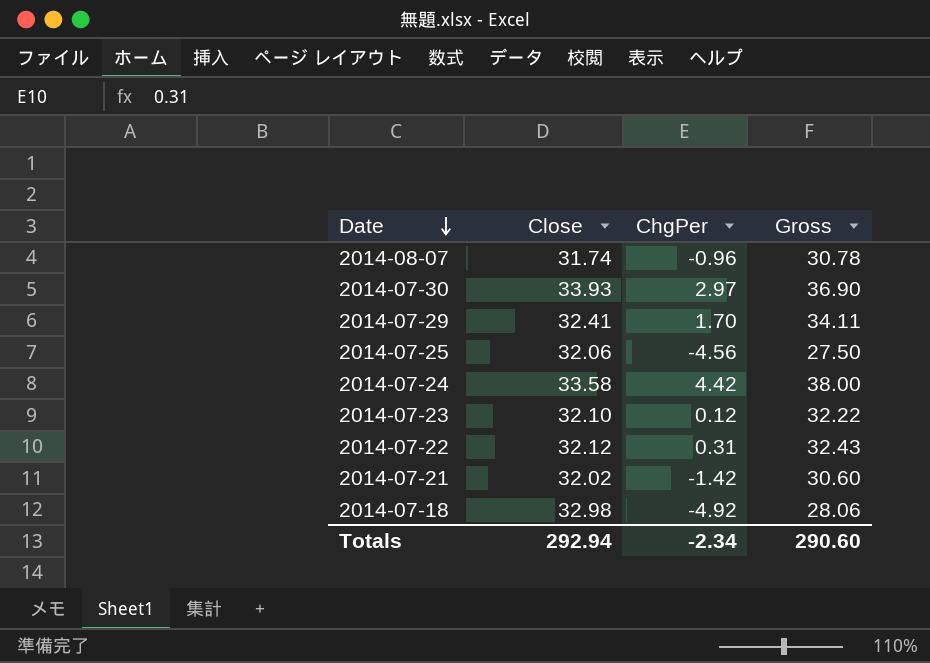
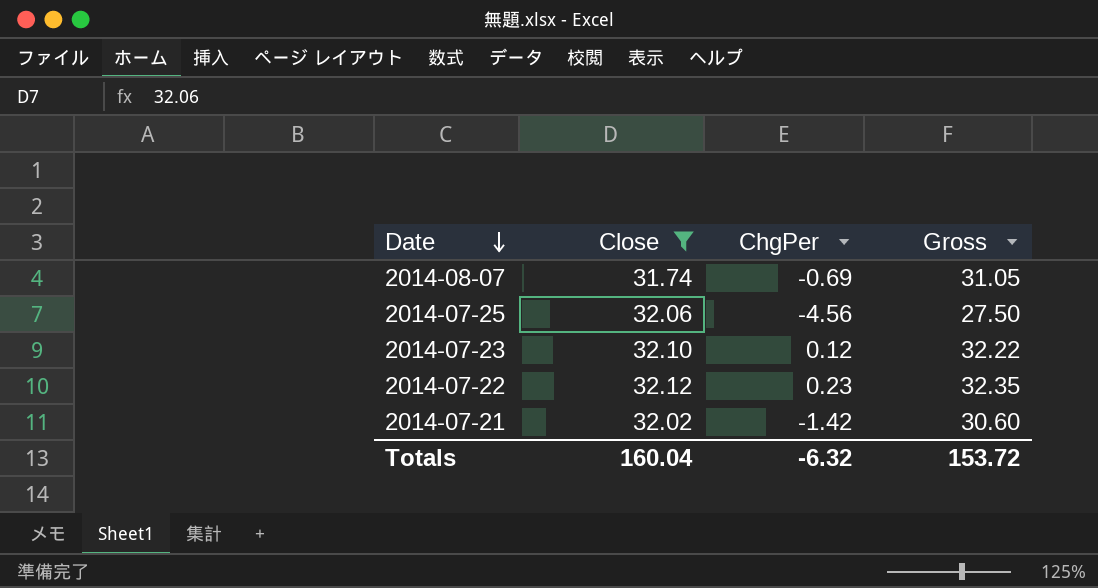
filter: none -> Close <= 32.12
2014-08-07 | ChgPer: -0.96 -> -0.69
2014-08-07 | Gross: 30.78 -> 31.05
2014-07-22 | ChgPer: 0.31 -> 0.23
2014-07-22 | Gross: 32.43 -> 32.35
Totals | Close: 292.94 -> 160.04
Totals | ChgPer: -2.34 -> -6.32
Totals | Gross: 290.60 -> 153.72

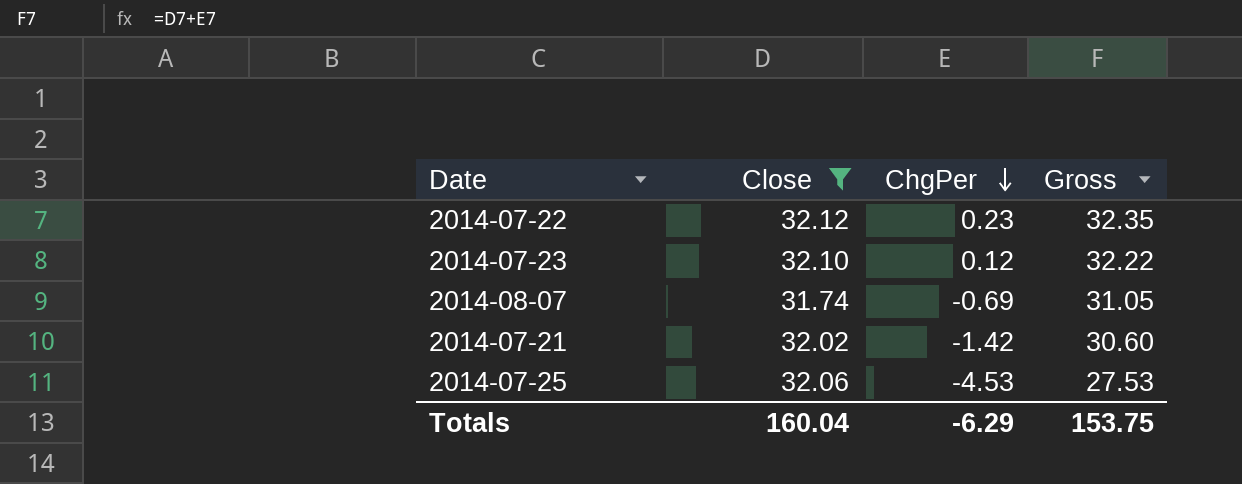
row order: Date descending -> ChgPer descending
2014-07-25 | ChgPer: -4.56 -> -4.53
2014-07-25 | Gross: 27.50 -> 27.53
Totals | ChgPer: -6.32 -> -6.29
Totals | Gross: 153.72 -> 153.75

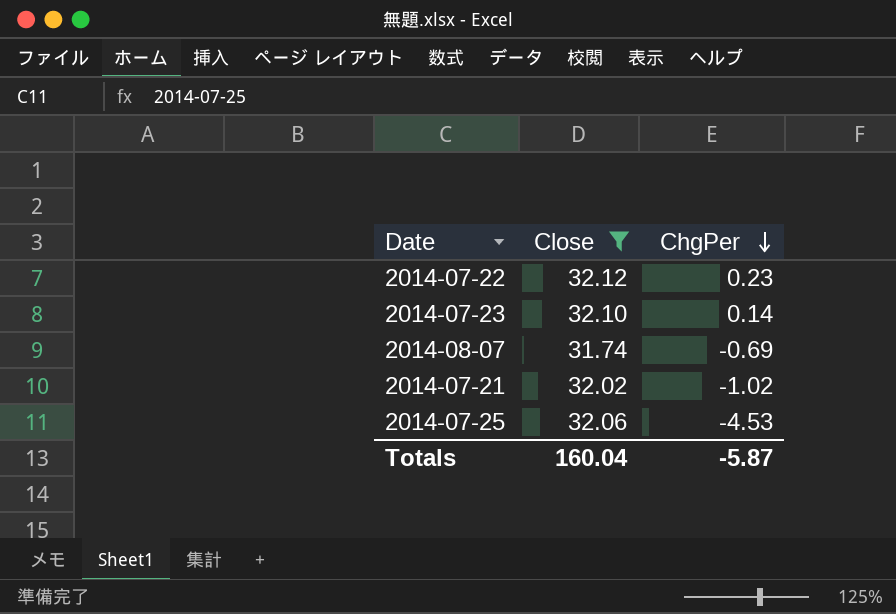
column Gross | formula: [Close] + [ChgPer] -> none
2014-07-23 | ChgPer: 0.12 -> 0.14
2014-07-21 | ChgPer: -1.42 -> -1.02
Totals | ChgPer: -6.29 -> -5.87

